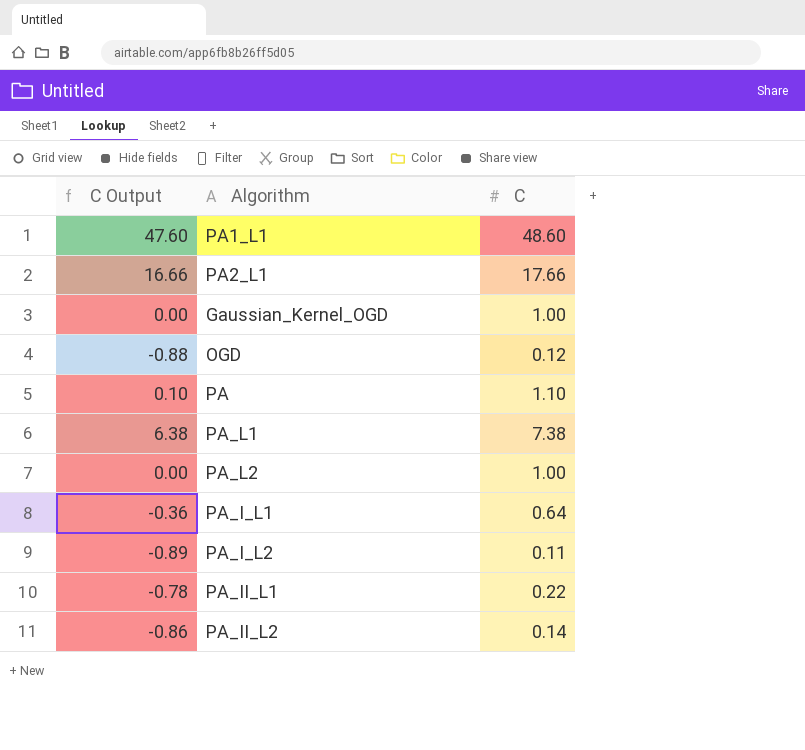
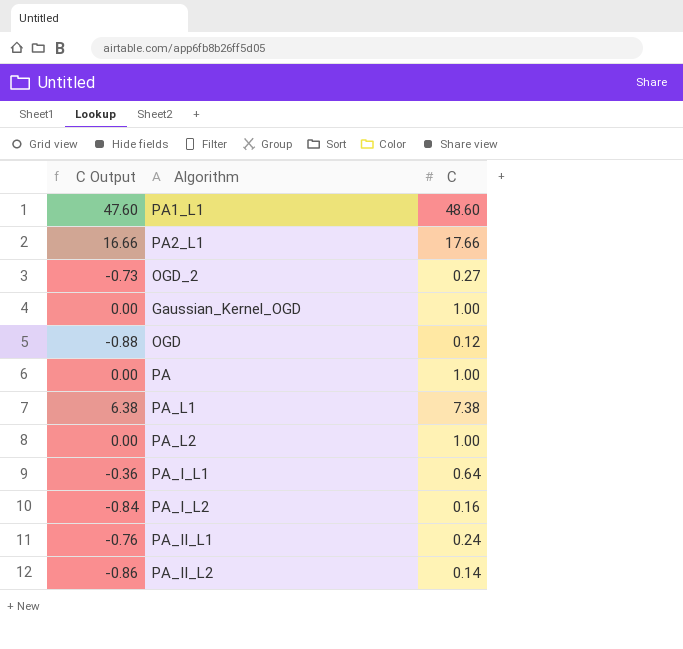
row OGD_2: none -> -0.73 | 0.27
PA | C Output: 0.10 -> 0.00
PA | C: 1.10 -> 1.00
PA_I_L2 | C Output: -0.89 -> -0.84
PA_I_L2 | C: 0.11 -> 0.16
PA_II_L1 | C Output: -0.78 -> -0.76
PA_II_L1 | C: 0.22 -> 0.24

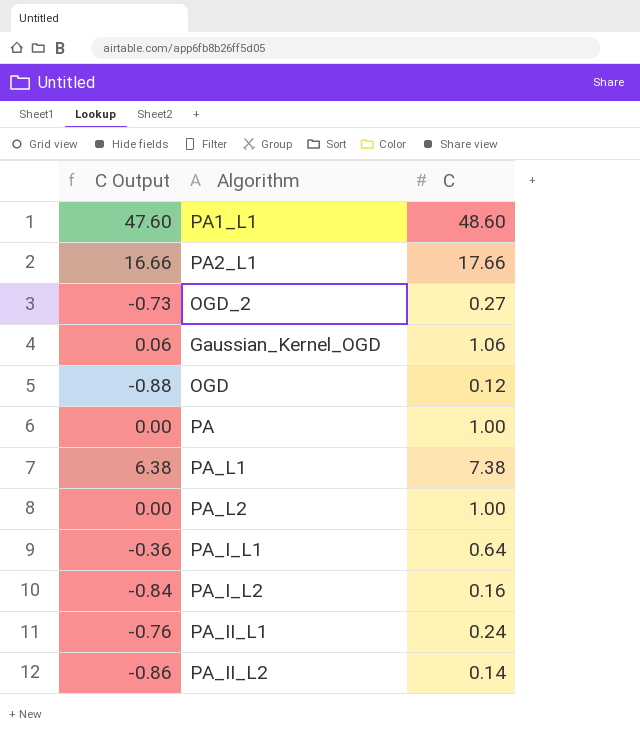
Gaussian_Kernel_OGD | C Output: 0.00 -> 0.06
Gaussian_Kernel_OGD | C: 1.00 -> 1.06

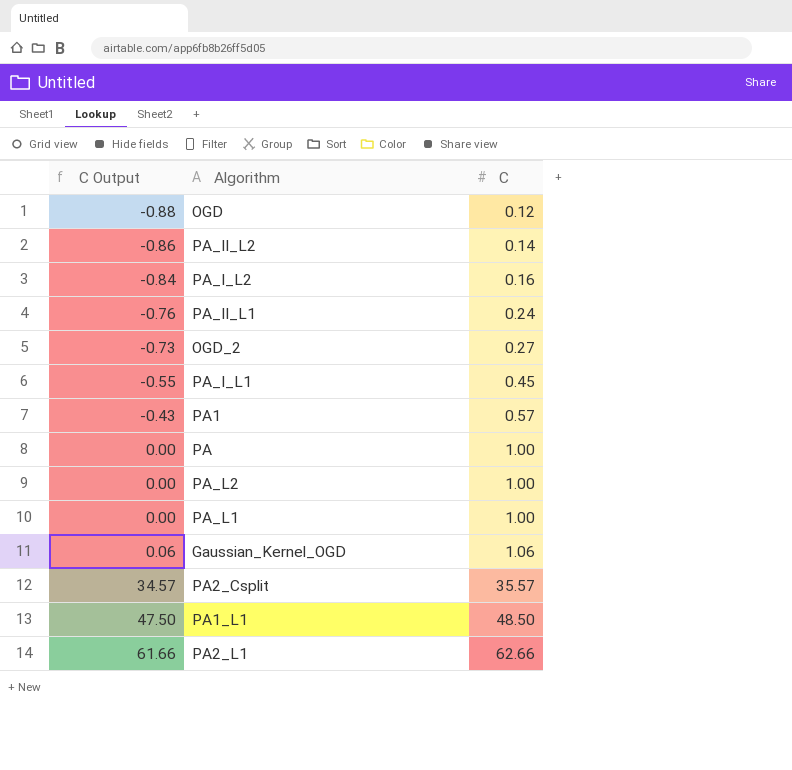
row order: none -> C Output ascending
PA_I_L1 | C Output: -0.36 -> -0.55
PA_I_L1 | C: 0.64 -> 0.45
row PA1: none -> -0.43 | 0.57
PA_L1 | C Output: 6.38 -> 0.00
PA_L1 | C: 7.38 -> 1.00
row PA2_Csplit: none -> 34.57 | 35.57
PA1_L1 | C Output: 47.60 -> 47.50
PA1_L1 | C: 48.60 -> 48.50
PA2_L1 | C Output: 16.66 -> 61.66
PA2_L1 | C: 17.66 -> 62.66

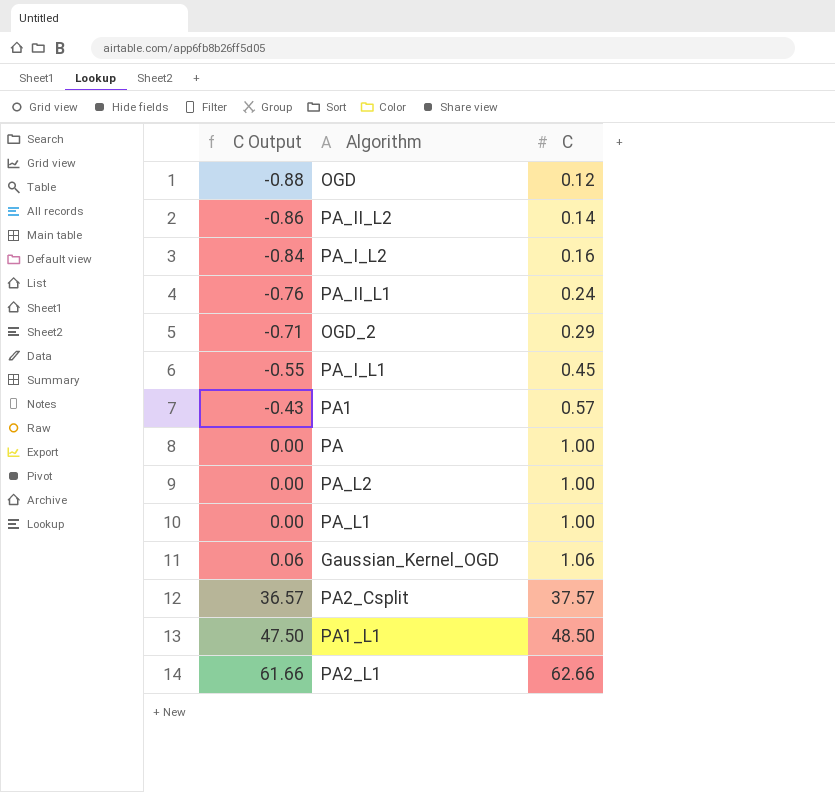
OGD_2 | C Output: -0.73 -> -0.71
OGD_2 | C: 0.27 -> 0.29
PA2_Csplit | C Output: 34.57 -> 36.57
PA2_Csplit | C: 35.57 -> 37.57

